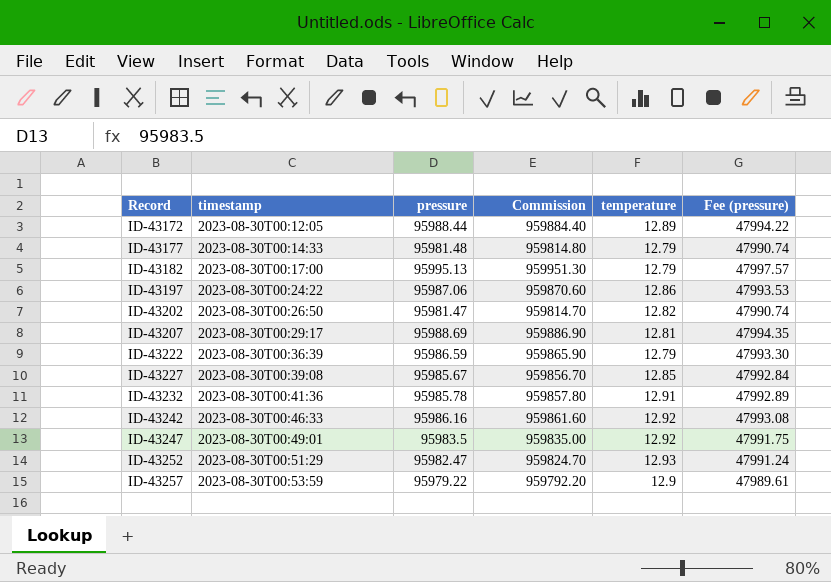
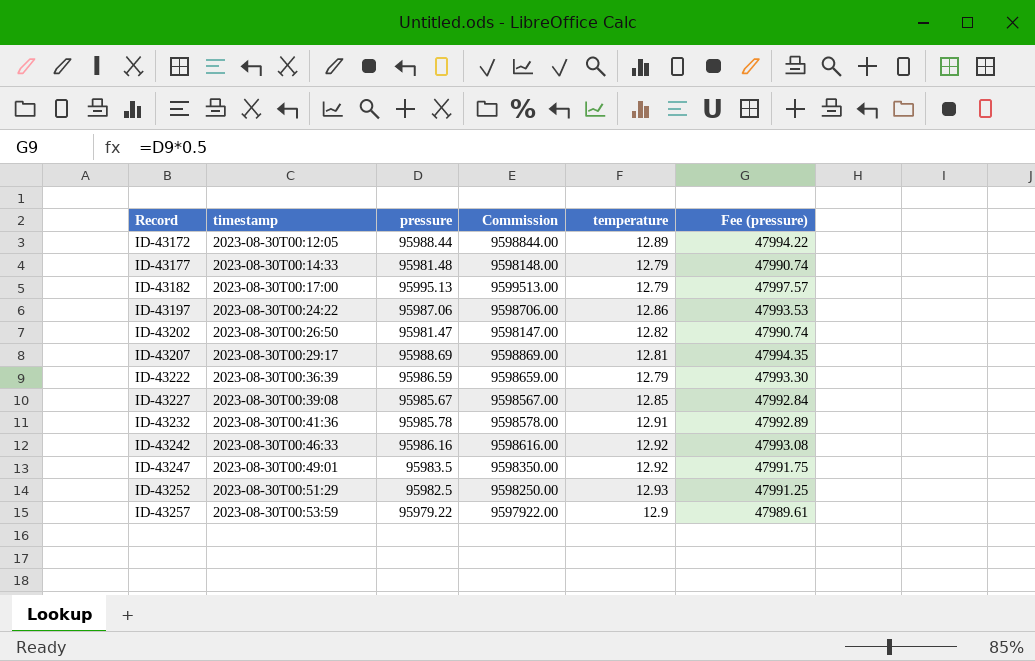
column Commission | formula: [pressure] * 10 -> [pressure] * 100
ID-43252 | pressure: 95982.47 -> 95982.5
ID-43252 | Fee (pressure): 47991.24 -> 47991.25

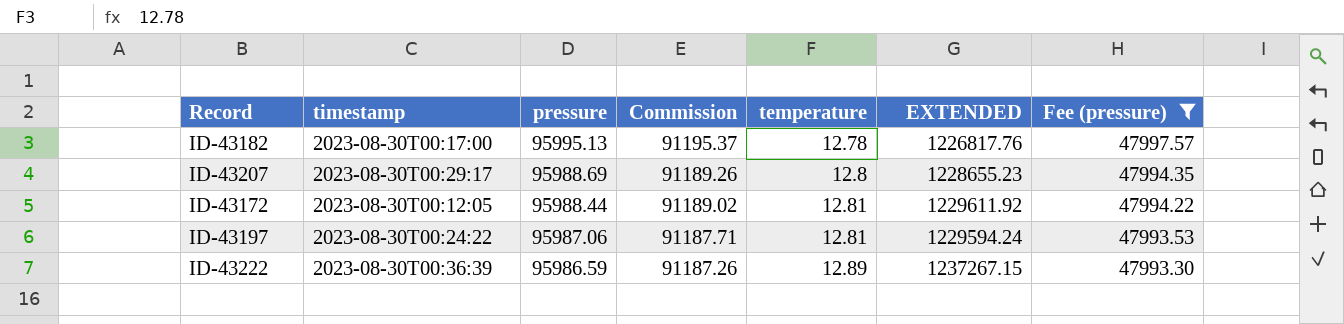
filter: none -> Fee (pressure) >= 47993.30
row order: Record ascending -> pressure descending
column Commission | formula: [pressure] * 100 -> [pressure] * 0.95
column EXTENDED | formula: none -> [pressure] * [temperature]
ID-43182 | temperature: 12.79 -> 12.78
ID-43207 | temperature: 12.81 -> 12.8
ID-43172 | temperature: 12.89 -> 12.81
ID-43197 | temperature: 12.86 -> 12.81
ID-43222 | temperature: 12.79 -> 12.89

